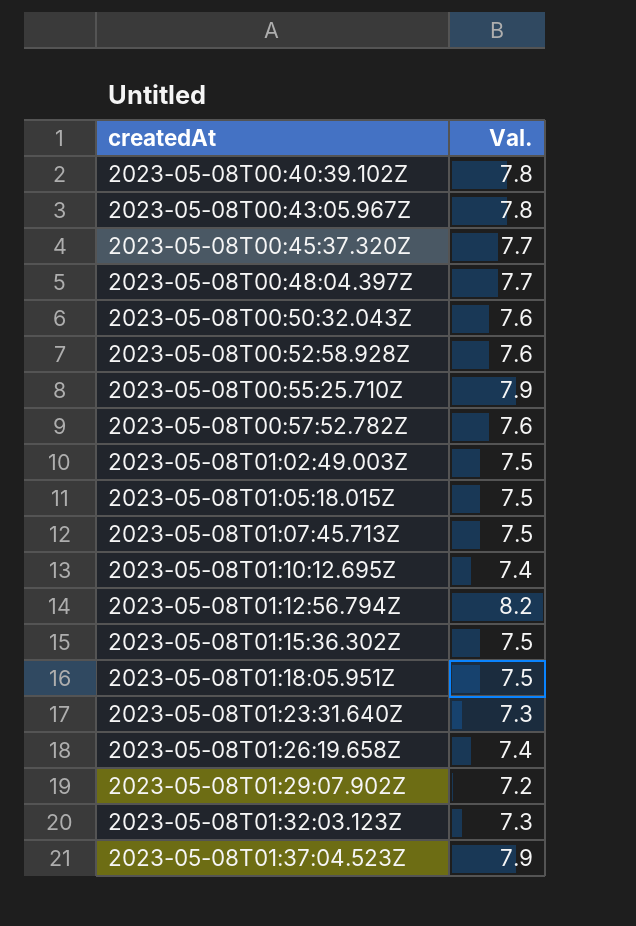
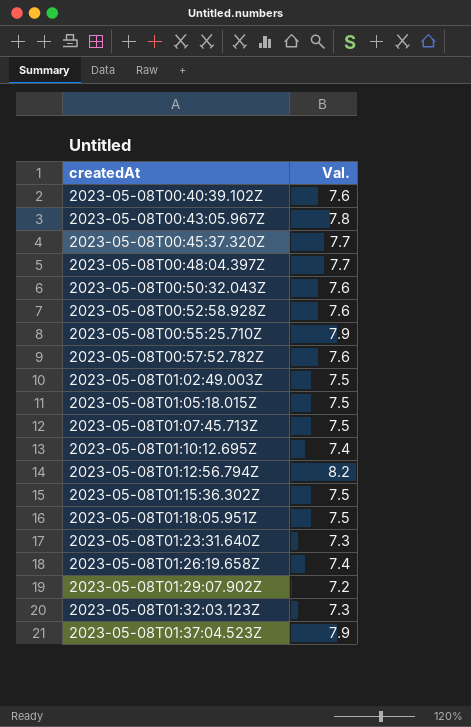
2023-05-08T00:40:39.102Z | Val.: 7.8 -> 7.6

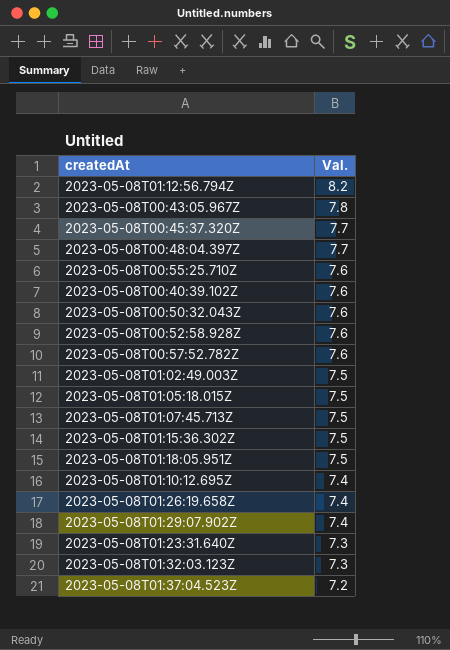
row order: createdAt ascending -> Val. descending
2023-05-08T00:55:25.710Z | Val.: 7.9 -> 7.6
2023-05-08T01:29:07.902Z | Val.: 7.2 -> 7.4
2023-05-08T01:37:04.523Z | Val.: 7.9 -> 7.2

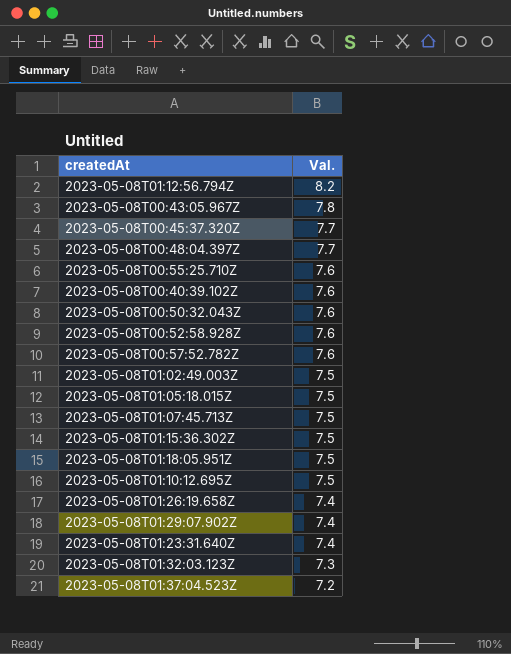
2023-05-08T01:10:12.695Z | Val.: 7.4 -> 7.5
2023-05-08T01:23:31.640Z | Val.: 7.3 -> 7.4

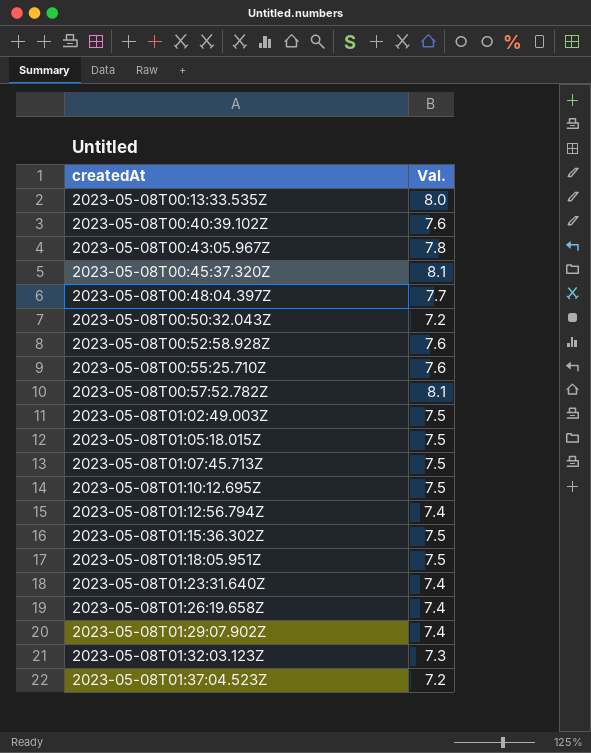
row order: Val. descending -> createdAt ascending
row 2023-05-08T00:13:33.535Z: none -> 8.0
2023-05-08T00:45:37.320Z | Val.: 7.7 -> 8.1
2023-05-08T00:50:32.043Z | Val.: 7.6 -> 7.2
2023-05-08T00:57:52.782Z | Val.: 7.6 -> 8.1
2023-05-08T01:12:56.794Z | Val.: 8.2 -> 7.4

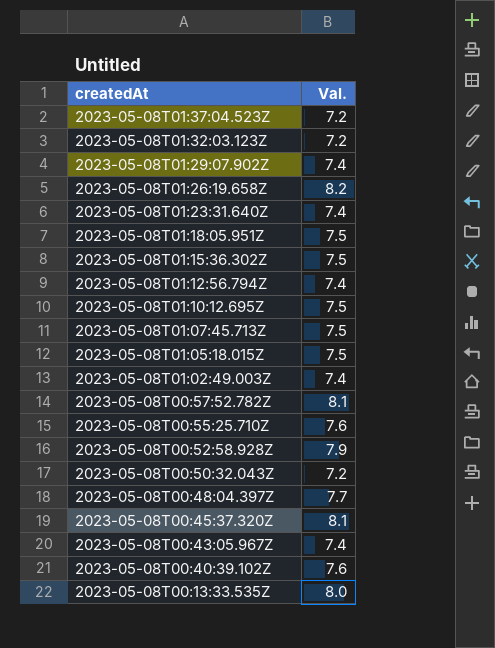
row order: createdAt ascending -> createdAt descending
2023-05-08T01:32:03.123Z | Val.: 7.3 -> 7.2
2023-05-08T01:26:19.658Z | Val.: 7.4 -> 8.2
2023-05-08T01:02:49.003Z | Val.: 7.5 -> 7.4
2023-05-08T00:52:58.928Z | Val.: 7.6 -> 7.9
2023-05-08T00:43:05.967Z | Val.: 7.8 -> 7.4

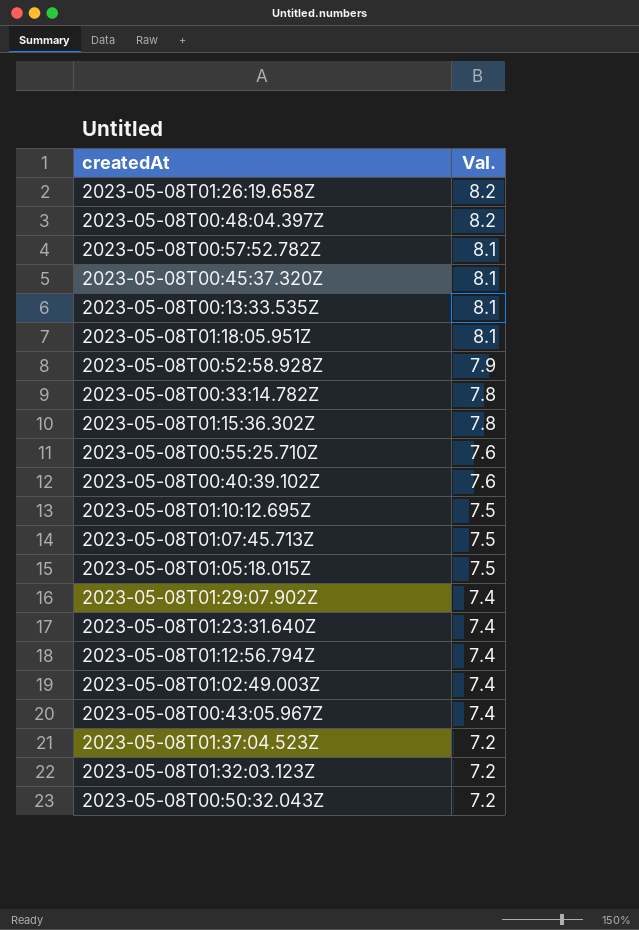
row order: createdAt descending -> Val. descending
2023-05-08T00:48:04.397Z | Val.: 7.7 -> 8.2
2023-05-08T00:13:33.535Z | Val.: 8.0 -> 8.1
2023-05-08T01:18:05.951Z | Val.: 7.5 -> 8.1
row 2023-05-08T00:33:14.782Z: none -> 7.8
2023-05-08T01:15:36.302Z | Val.: 7.5 -> 7.8

